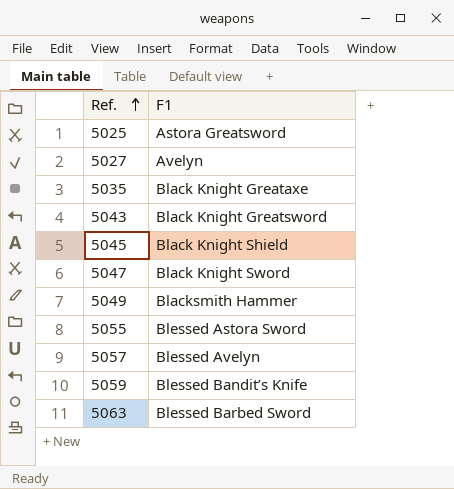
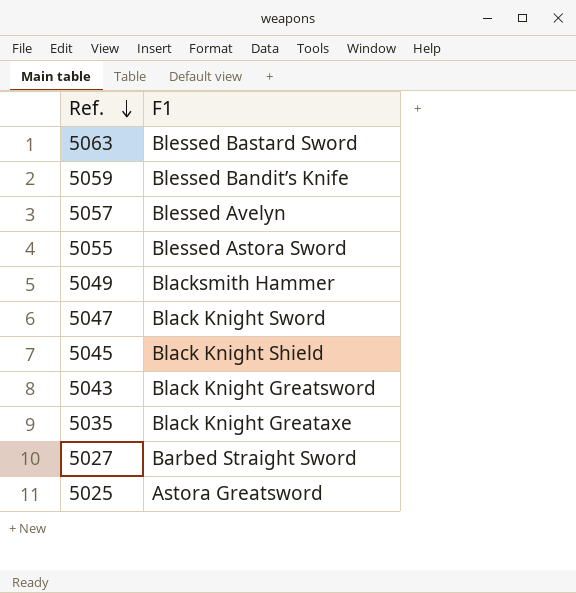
row order: Ref. ascending -> Ref. descending
5063 | F1: Blessed Barbed Sword -> Blessed Bastard Sword
5027 | F1: Avelyn -> Barbed Straight Sword

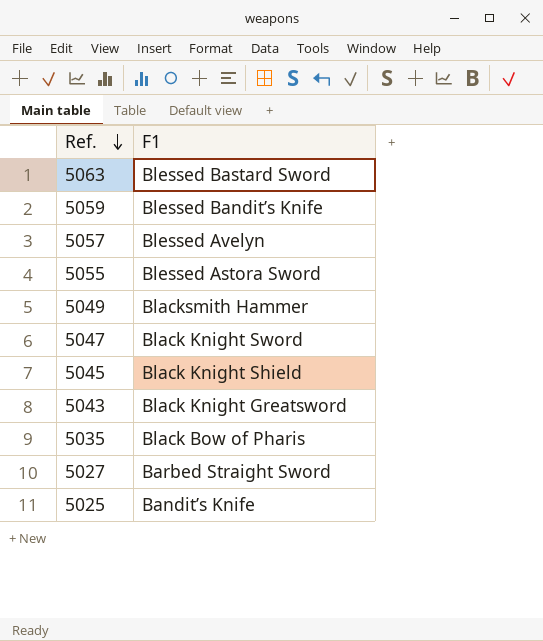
5035 | F1: Black Knight Greataxe -> Black Bow of Pharis
5025 | F1: Astora Greatsword -> Bandit’s Knife

